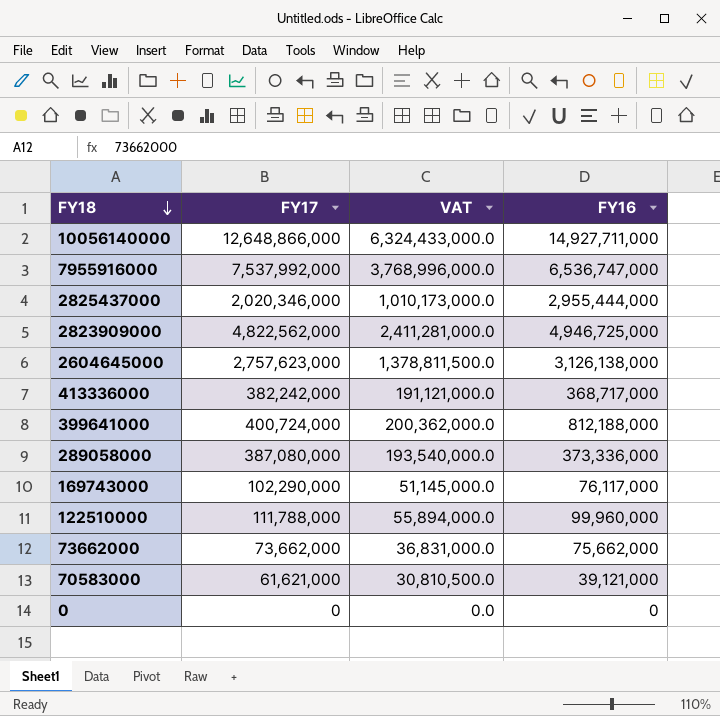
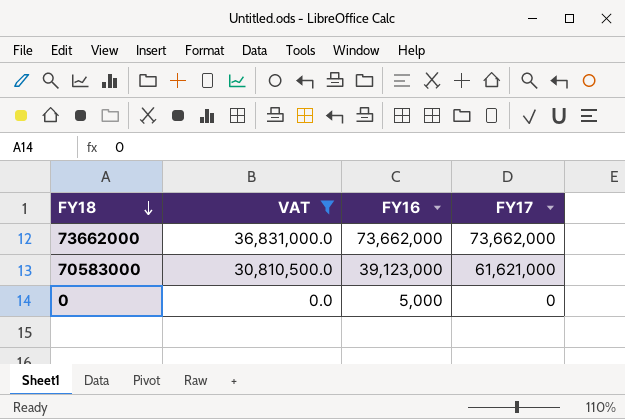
filter: none -> VAT <= 36,831,000.0
column FY17 | position: 2 -> 4
73662000 | FY16: 75,662,000 -> 73,662,000
70583000 | FY16: 39,121,000 -> 39,123,000
0 | FY16: 0 -> 5,000

